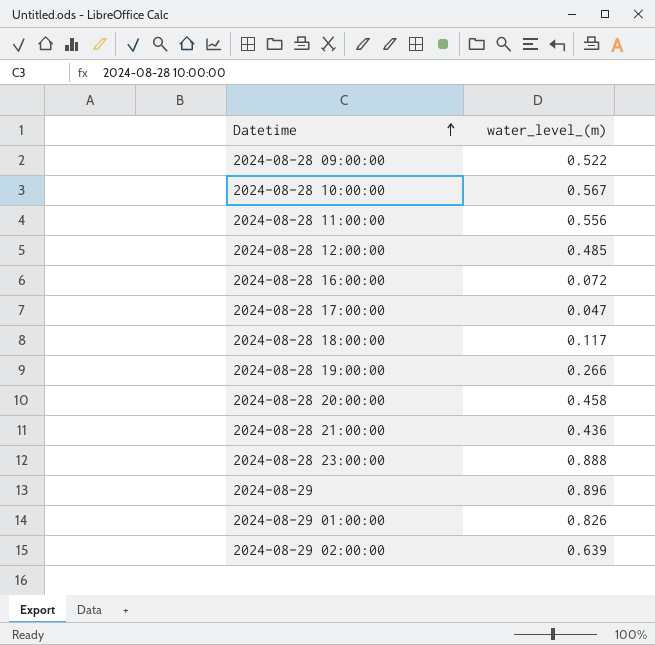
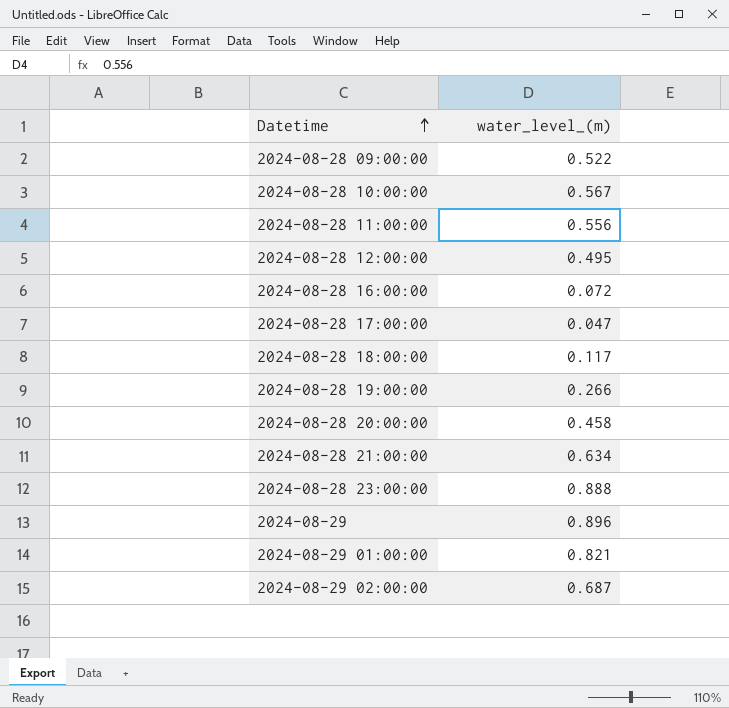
2024-08-28 12:00:00 | water_level_(m): 0.485 -> 0.495
2024-08-28 21:00:00 | water_level_(m): 0.436 -> 0.634
2024-08-29 01:00:00 | water_level_(m): 0.826 -> 0.821
2024-08-29 02:00:00 | water_level_(m): 0.639 -> 0.687

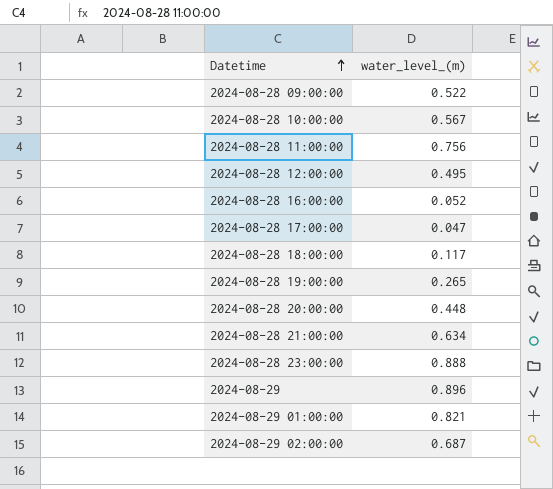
2024-08-28 11:00:00 | water_level_(m): 0.556 -> 0.756
2024-08-28 16:00:00 | water_level_(m): 0.072 -> 0.052
2024-08-28 19:00:00 | water_level_(m): 0.266 -> 0.265
2024-08-28 20:00:00 | water_level_(m): 0.458 -> 0.448

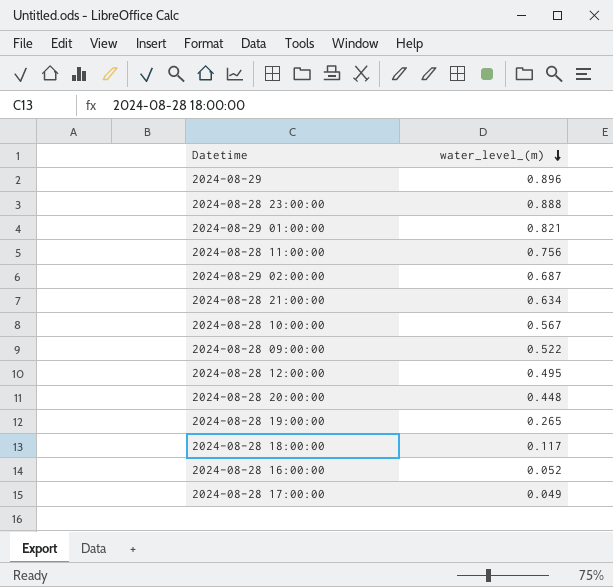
row order: Datetime ascending -> water_level_(m) descending
2024-08-28 17:00:00 | water_level_(m): 0.047 -> 0.049

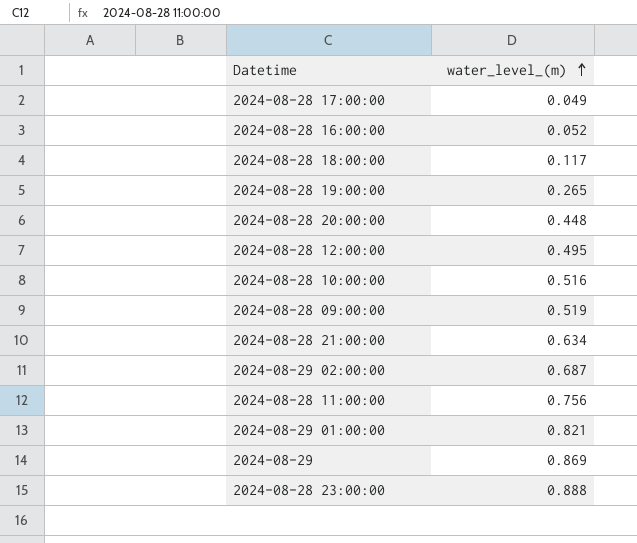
row order: water_level_(m) descending -> water_level_(m) ascending
2024-08-28 10:00:00 | water_level_(m): 0.567 -> 0.516
2024-08-28 09:00:00 | water_level_(m): 0.522 -> 0.519
2024-08-29 | water_level_(m): 0.896 -> 0.869

